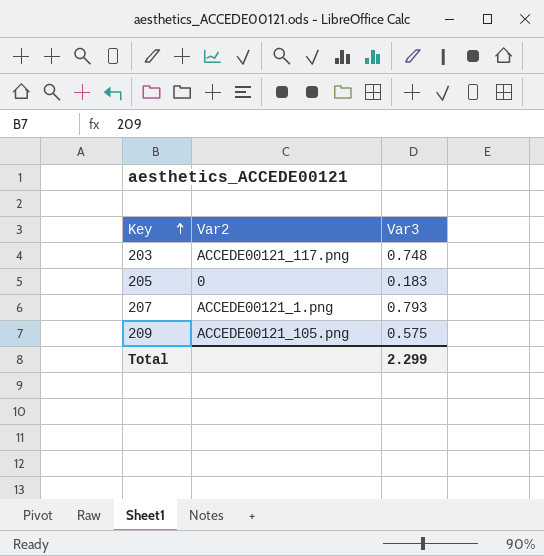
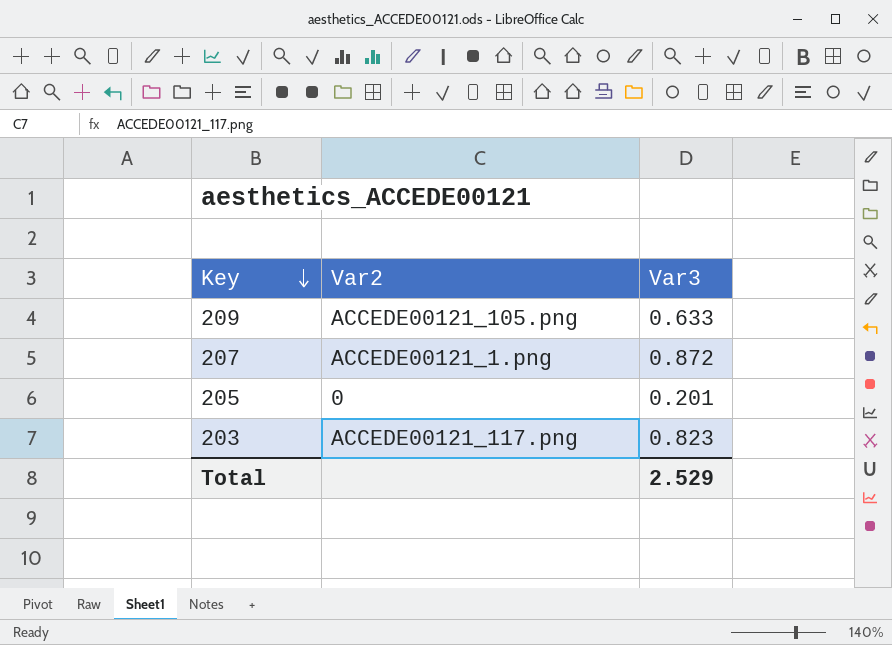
row order: Key ascending -> Key descending
209 | Var3: 0.575 -> 0.633
207 | Var3: 0.793 -> 0.872
205 | Var3: 0.183 -> 0.201
203 | Var3: 0.748 -> 0.823
Total | Var3: 2.299 -> 2.529

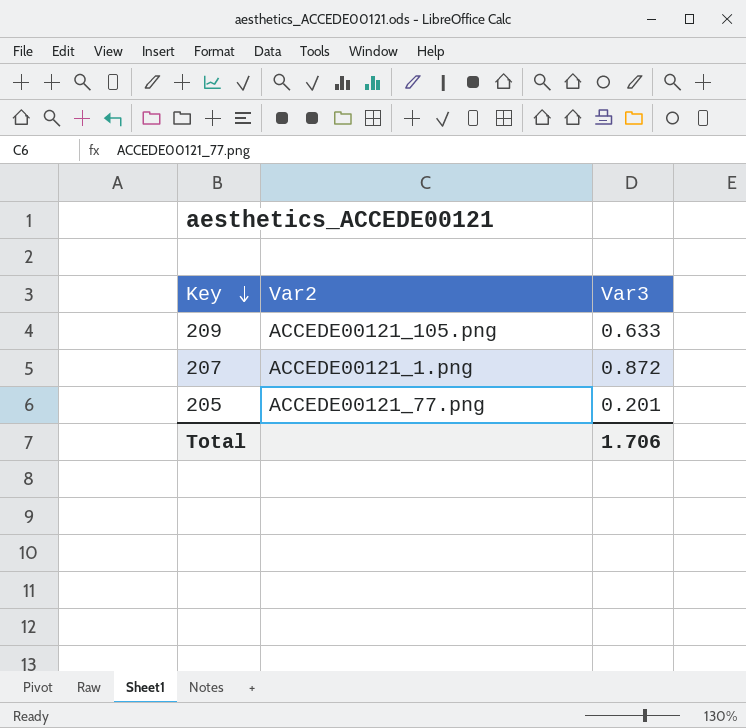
row 203: ACCEDE00121_117.png | 0.823 -> none
205 | Var2: 0 -> ACCEDE00121_77.png
Total | Var3: 2.529 -> 1.706

